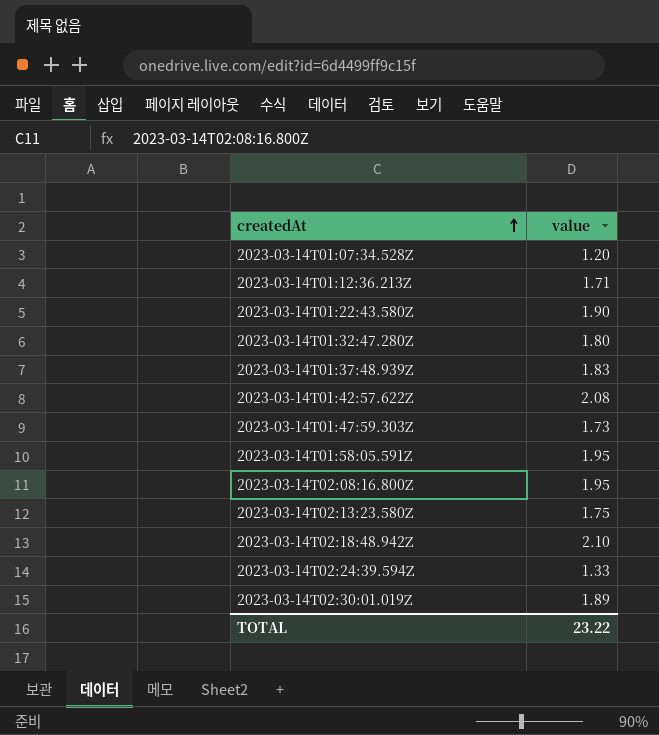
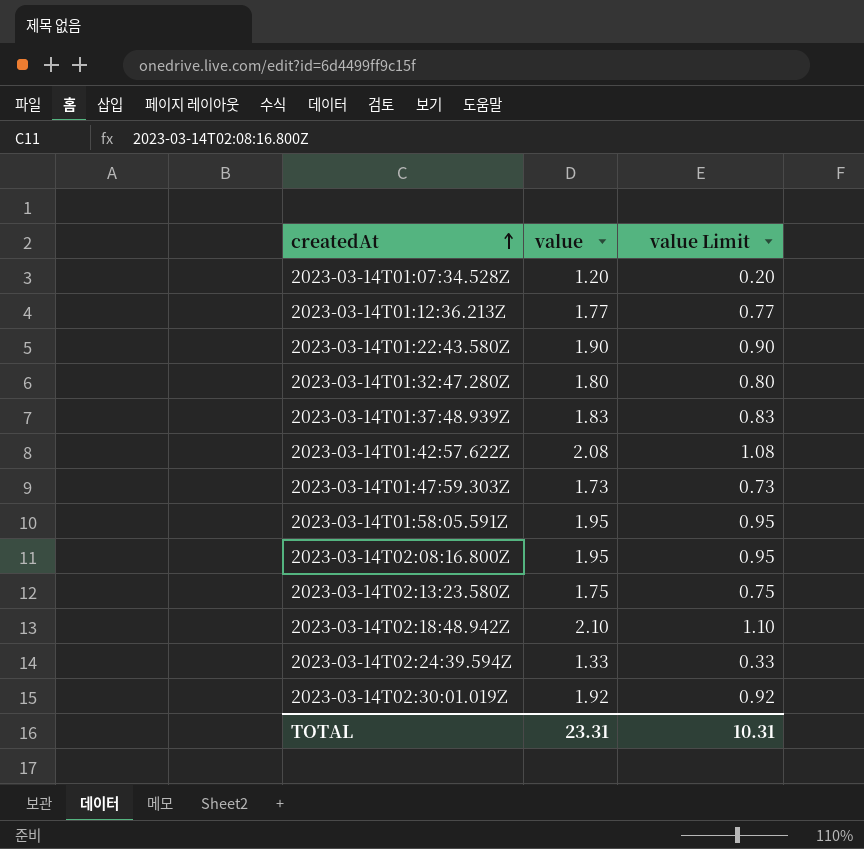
column value Limit | formula: none -> [value] - 1
2023-03-14T01:12:36.213Z | value: 1.71 -> 1.77
2023-03-14T02:30:01.019Z | value: 1.89 -> 1.92
TOTAL | value: 23.22 -> 23.31

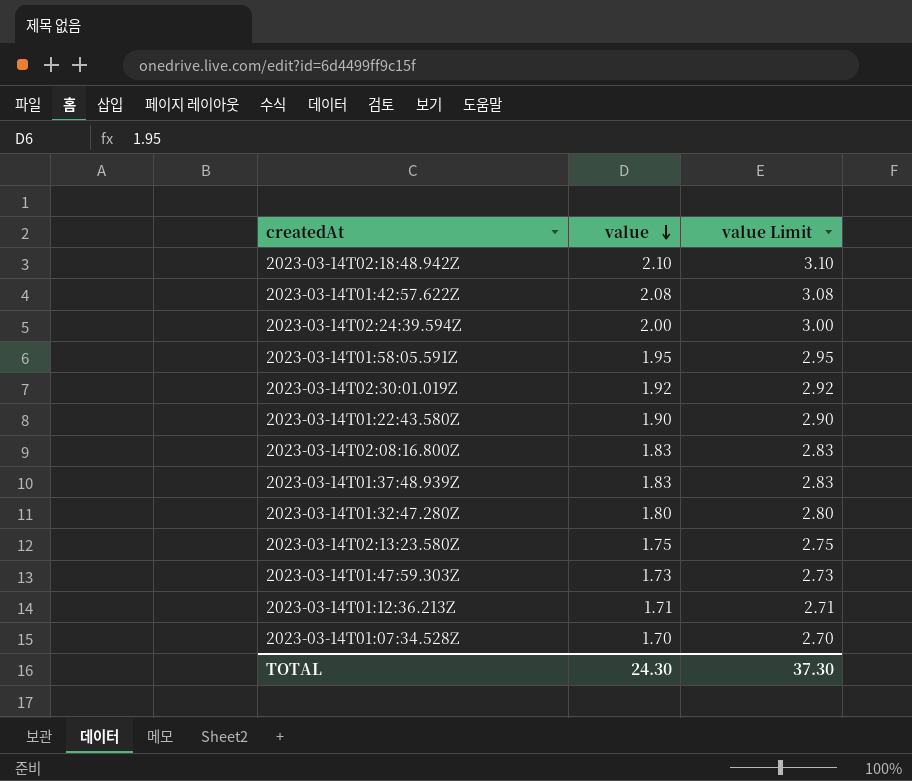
row order: createdAt ascending -> value descending
column value Limit | formula: [value] - 1 -> [value] + 1
2023-03-14T02:24:39.594Z | value: 1.33 -> 2.00
2023-03-14T02:08:16.800Z | value: 1.95 -> 1.83
2023-03-14T01:12:36.213Z | value: 1.77 -> 1.71
2023-03-14T01:07:34.528Z | value: 1.20 -> 1.70
TOTAL | value: 23.31 -> 24.30
TOTAL | value Limit: 10.31 -> 37.30

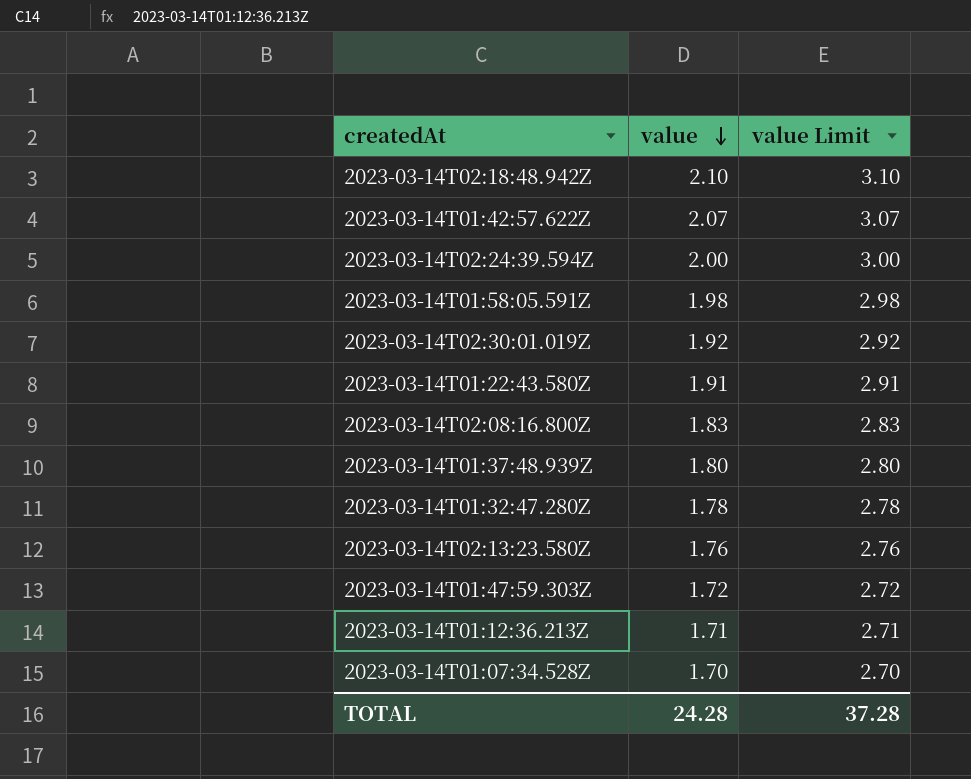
2023-03-14T01:42:57.622Z | value: 2.08 -> 2.07
2023-03-14T01:42:57.622Z | value Limit: 3.08 -> 3.07
2023-03-14T01:58:05.591Z | value: 1.95 -> 1.98
2023-03-14T01:58:05.591Z | value Limit: 2.95 -> 2.98
2023-03-14T01:22:43.580Z | value: 1.90 -> 1.91
2023-03-14T01:22:43.580Z | value Limit: 2.90 -> 2.91
2023-03-14T01:37:48.939Z | value: 1.83 -> 1.80
2023-03-14T01:37:48.939Z | value Limit: 2.83 -> 2.80
2023-03-14T01:32:47.280Z | value: 1.80 -> 1.78
2023-03-14T01:32:47.280Z | value Limit: 2.80 -> 2.78
2023-03-14T02:13:23.580Z | value: 1.75 -> 1.76
2023-03-14T02:13:23.580Z | value Limit: 2.75 -> 2.76
2023-03-14T01:47:59.303Z | value: 1.73 -> 1.72
2023-03-14T01:47:59.303Z | value Limit: 2.73 -> 2.72
TOTAL | value: 24.30 -> 24.28
TOTAL | value Limit: 37.30 -> 37.28

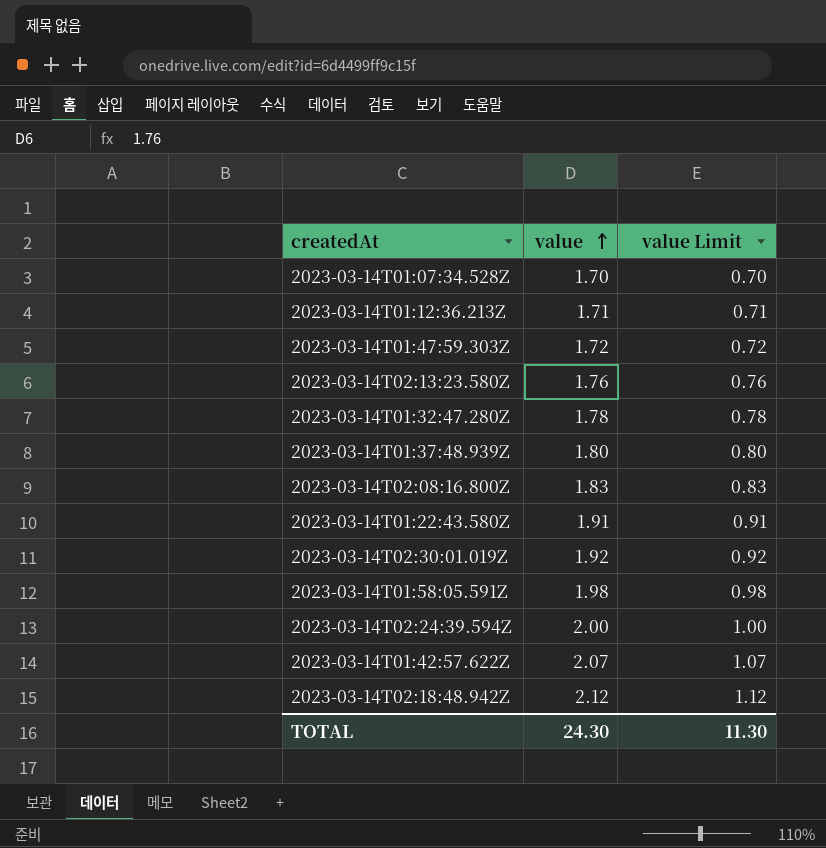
row order: value descending -> value ascending
column value Limit | formula: [value] + 1 -> [value] - 1
2023-03-14T02:18:48.942Z | value: 2.10 -> 2.12
TOTAL | value: 24.28 -> 24.30
TOTAL | value Limit: 37.28 -> 11.30

